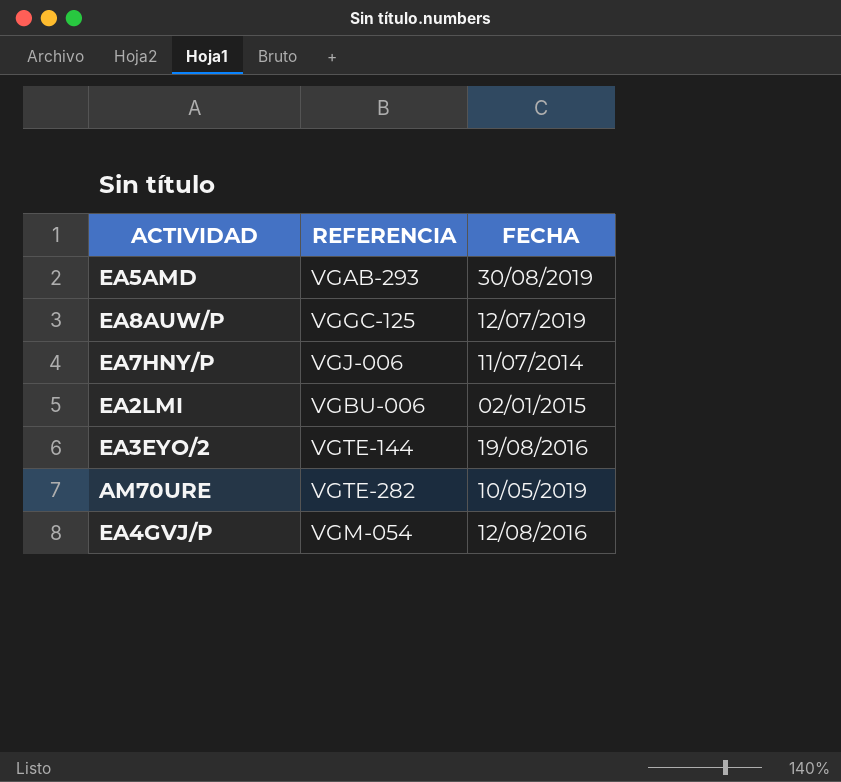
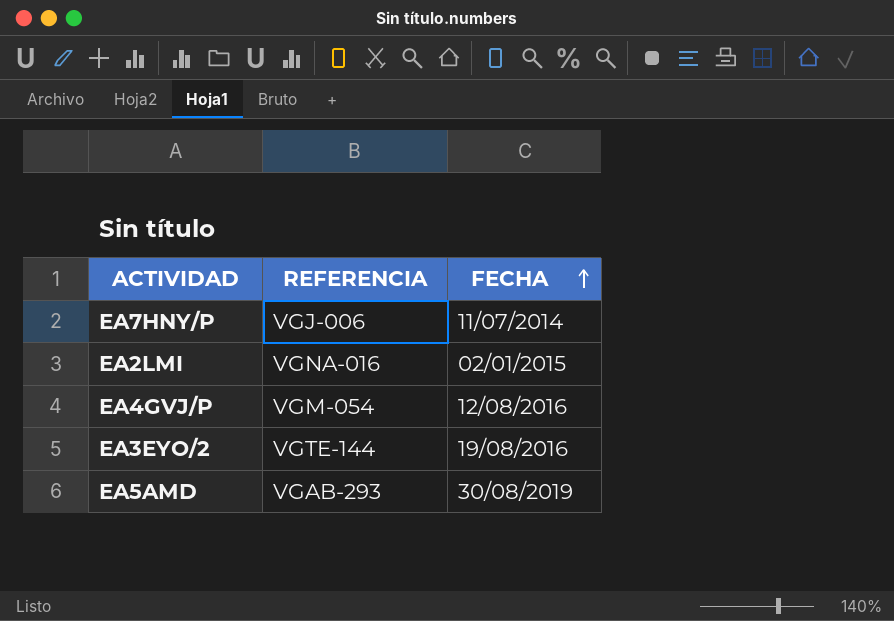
row order: none -> FECHA ascending
row EA8AUW/P: VGGC-125 | 12/07/2019 -> none
row AM70URE: VGTE-282 | 10/05/2019 -> none
EA2LMI | REFERENCIA: VGBU-006 -> VGNA-016

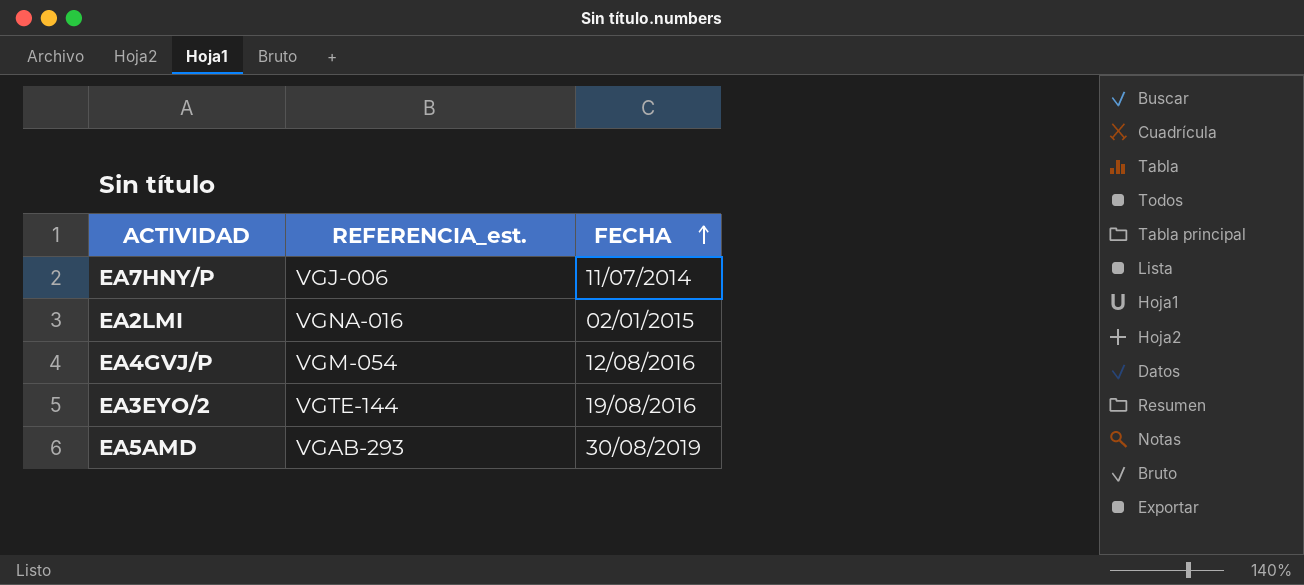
column name: REFERENCIA -> REFERENCIA_est.

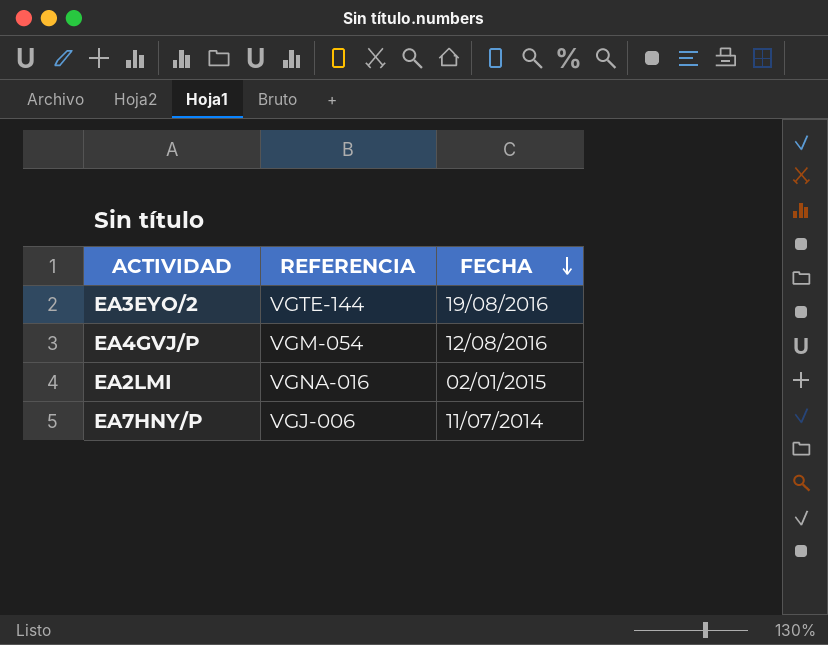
row order: FECHA ascending -> FECHA descending
column name: REFERENCIA_est. -> REFERENCIA
row EA5AMD: VGAB-293 | 30/08/2019 -> none

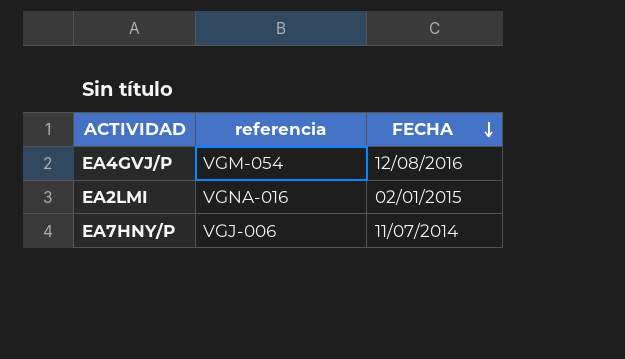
column name: REFERENCIA -> referencia
row EA3EYO/2: VGTE-144 | 19/08/2016 -> none

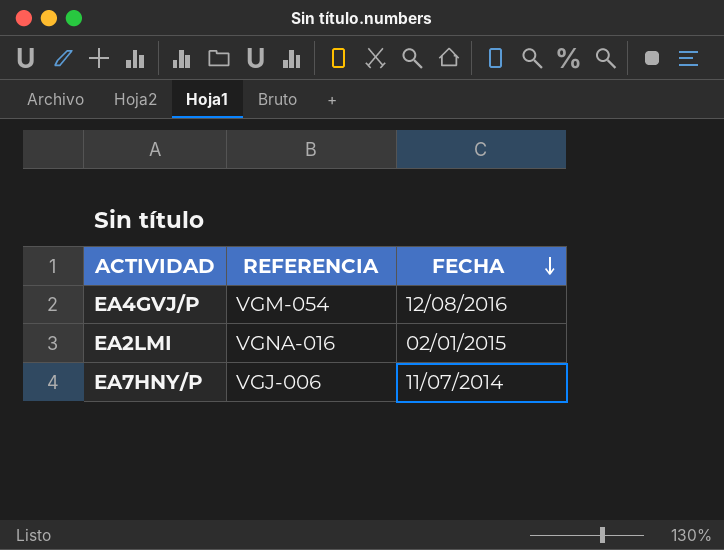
column name: referencia -> REFERENCIA

